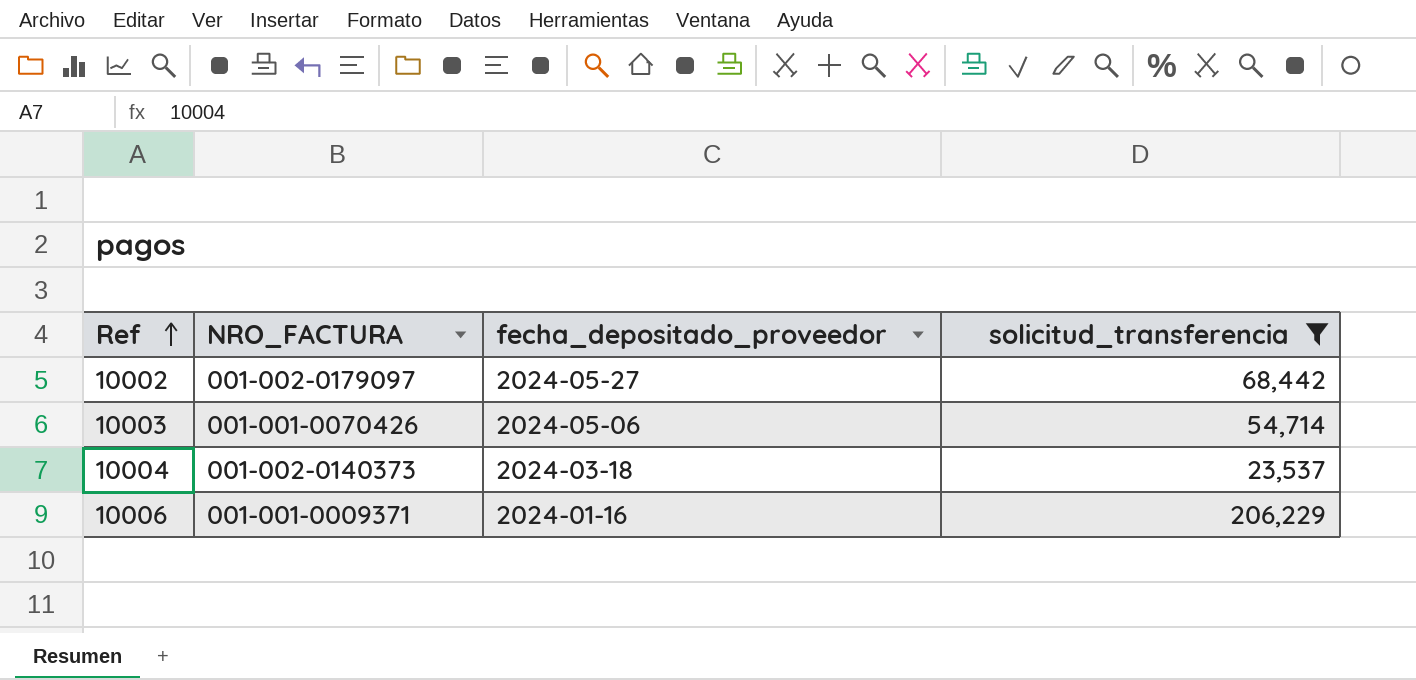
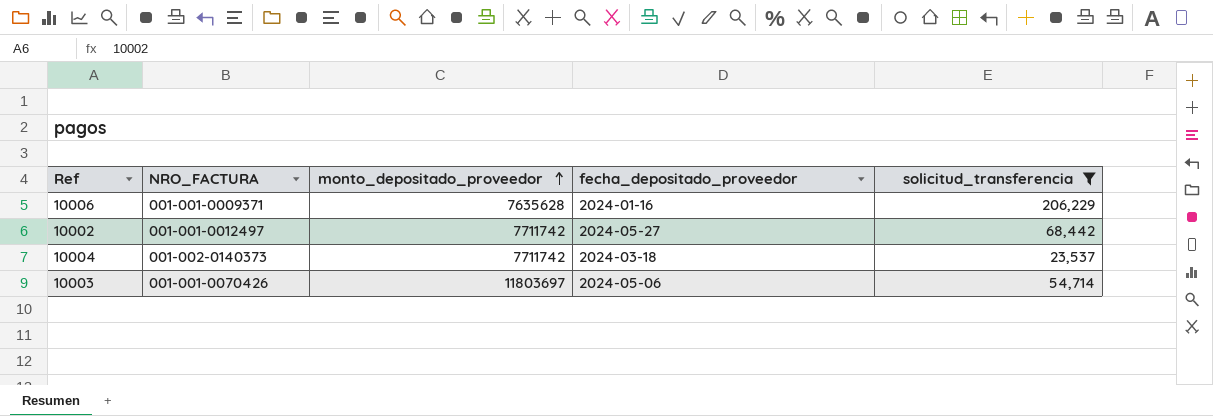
row order: Ref ascending -> monto_depositado_proveedor ascending
column monto_depositado_proveedor | position: none -> 3
10002 | NRO_FACTURA: 001-002-0179097 -> 001-001-0012497

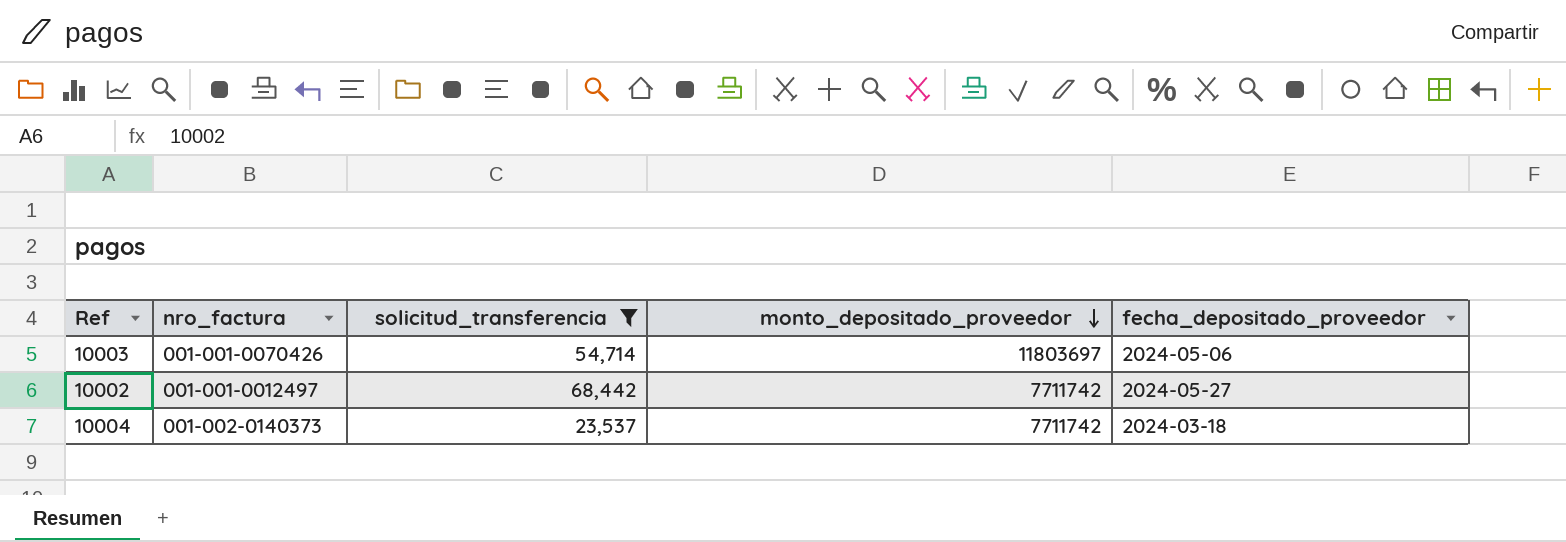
row order: monto_depositado_proveedor ascending -> monto_depositado_proveedor descending
column name: NRO_FACTURA -> nro_factura
column solicitud_transferencia | position: 5 -> 3
row 10006: 001-001-0009371 | 7635628 | 2024-01-16 | 206,229 -> none

